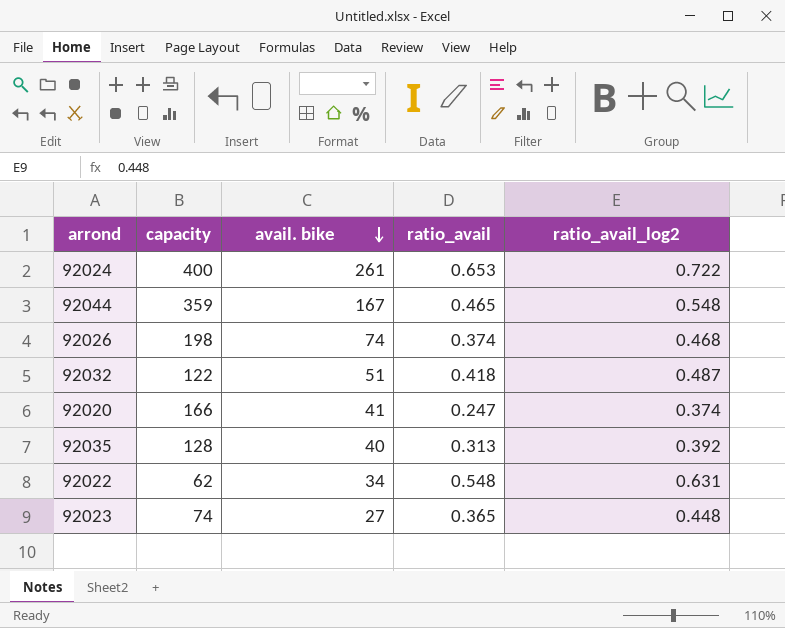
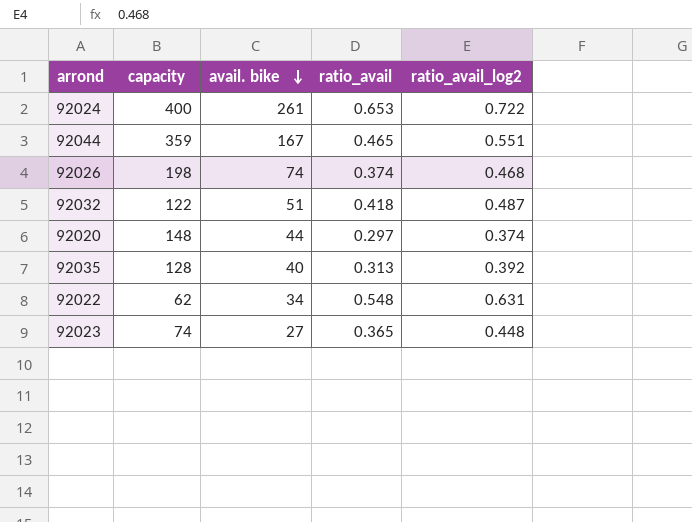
92044 | ratio_avail_log2: 0.548 -> 0.551
92020 | capacity: 166 -> 148
92020 | avail. bike: 41 -> 44
92020 | ratio_avail: 0.247 -> 0.297

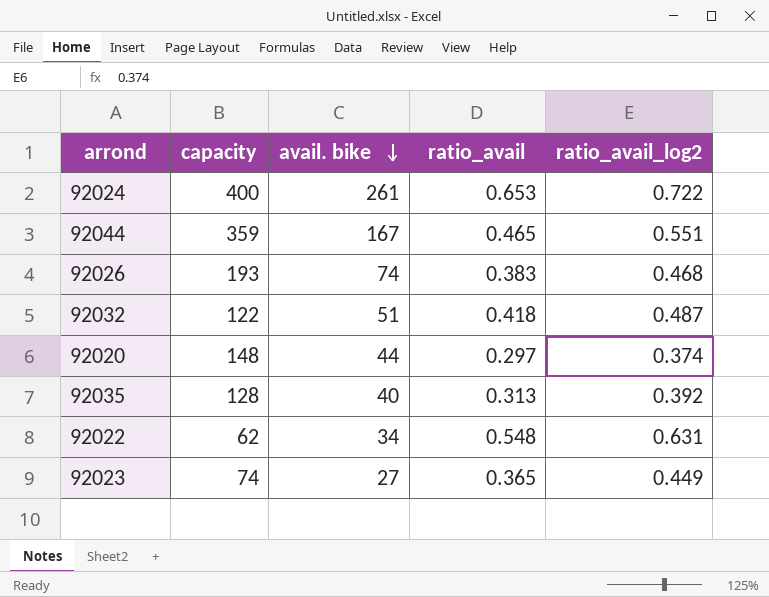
92026 | capacity: 198 -> 193
92026 | ratio_avail: 0.374 -> 0.383
92023 | ratio_avail_log2: 0.448 -> 0.449

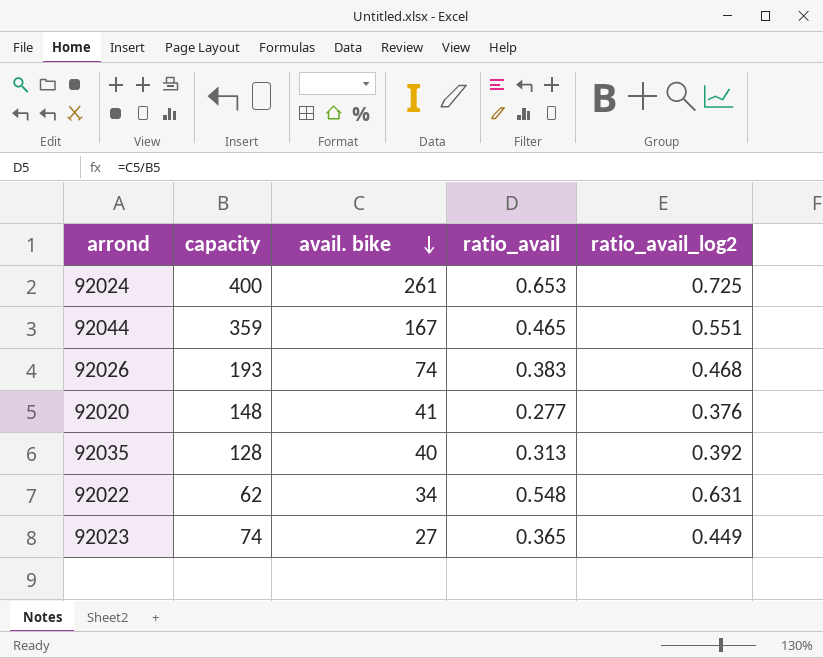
row 92032: 122 | 51 | 0.418 | 0.487 -> none
92024 | ratio_avail_log2: 0.722 -> 0.725
92020 | avail. bike: 44 -> 41
92020 | ratio_avail: 0.297 -> 0.277
92020 | ratio_avail_log2: 0.374 -> 0.376

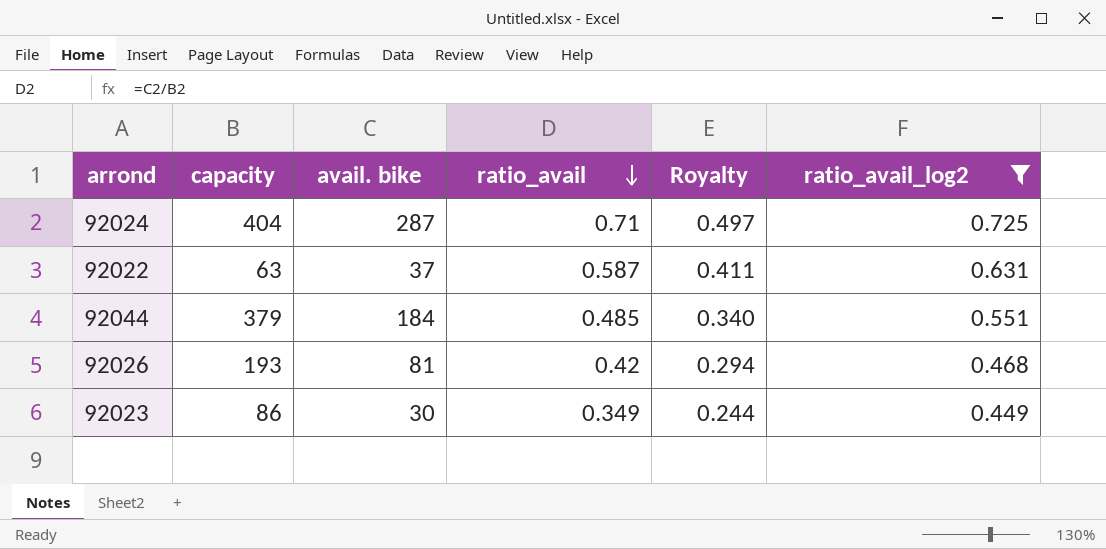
filter: none -> ratio_avail_log2 >= 0.449
row order: avail. bike descending -> ratio_avail descending
column Royalty | formula: none -> [ratio_avail] * 0.7
92024 | capacity: 400 -> 404
92024 | avail. bike: 261 -> 287
92024 | ratio_avail: 0.653 -> 0.71
92022 | capacity: 62 -> 63
92022 | avail. bike: 34 -> 37
92022 | ratio_avail: 0.548 -> 0.587
92044 | capacity: 359 -> 379
92044 | avail. bike: 167 -> 184
92044 | ratio_avail: 0.465 -> 0.485
92026 | avail. bike: 74 -> 81
92026 | ratio_avail: 0.383 -> 0.42
92023 | capacity: 74 -> 86
92023 | avail. bike: 27 -> 30
92023 | ratio_avail: 0.365 -> 0.349

